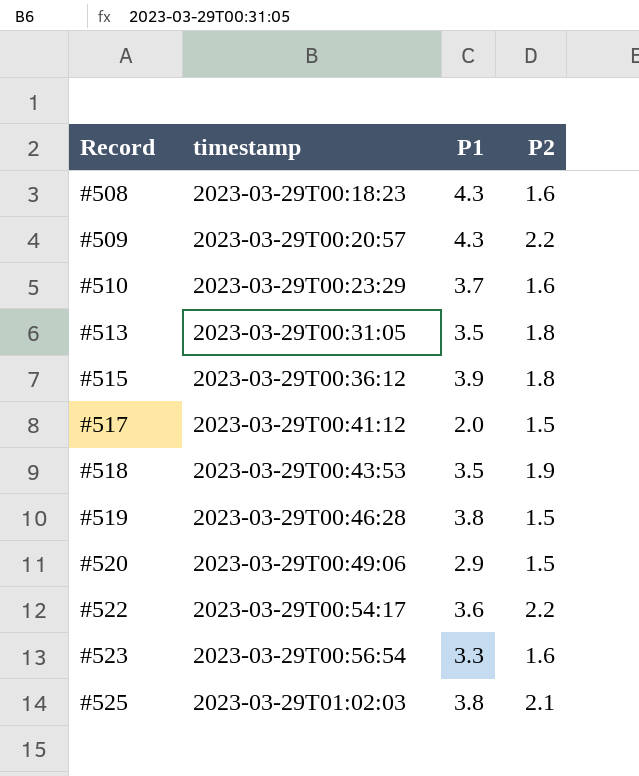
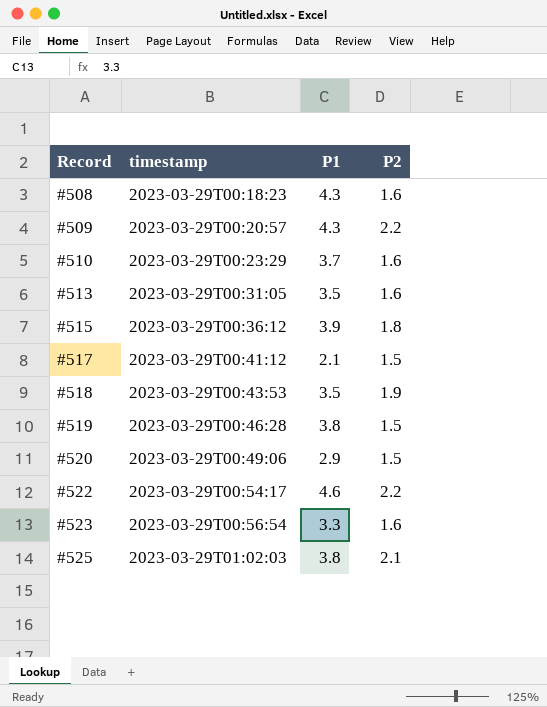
#513 | P2: 1.8 -> 1.6
#517 | P1: 2.0 -> 2.1
#522 | P1: 3.6 -> 4.6

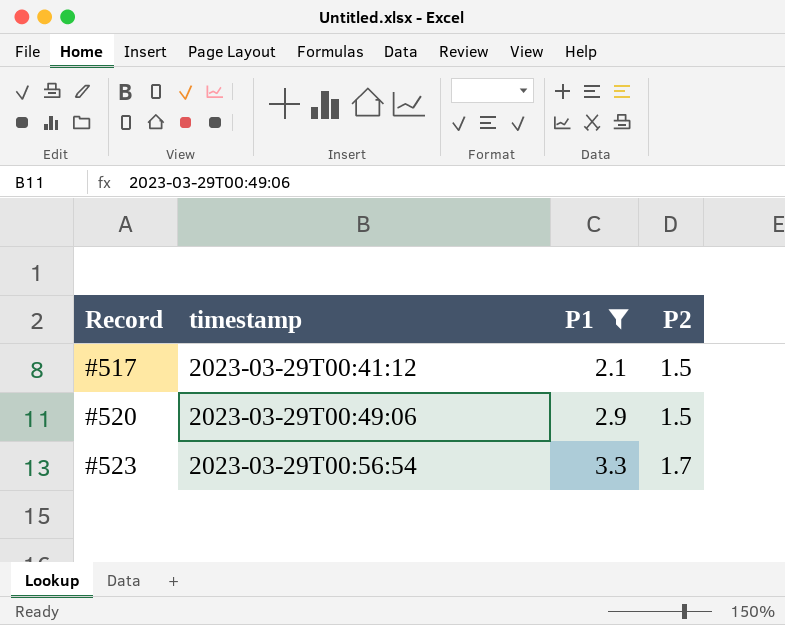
filter: none -> P1 <= 3.3
#523 | P2: 1.6 -> 1.7

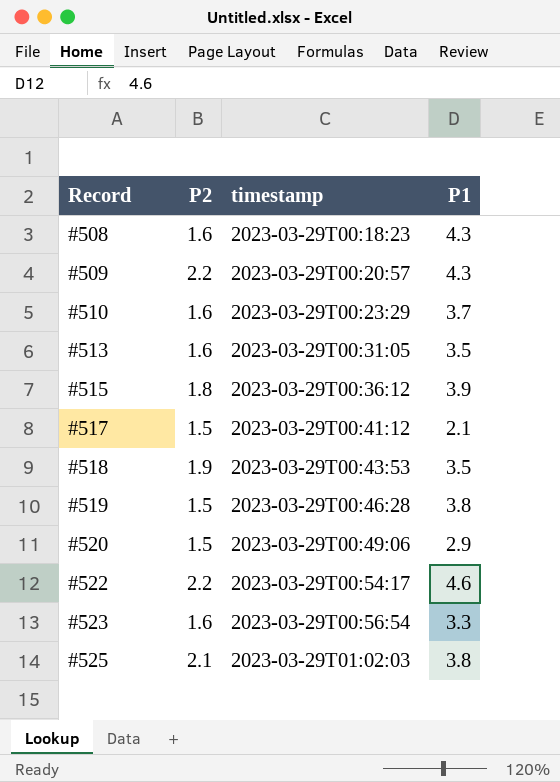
filter: P1 <= 3.3 -> none
column P2 | position: 4 -> 2
#523 | P2: 1.7 -> 1.6

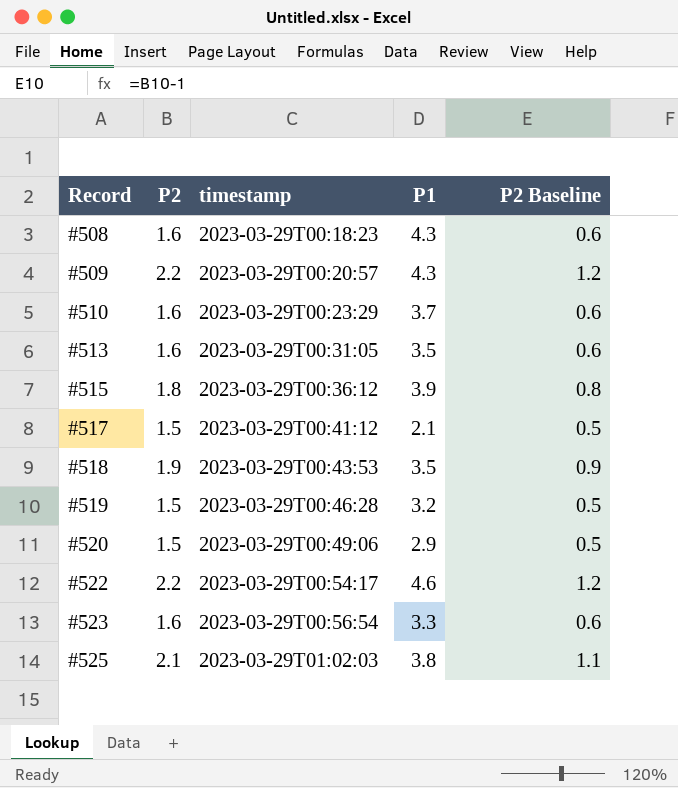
column P2 Baseline | formula: none -> [P2] - 1
#519 | P1: 3.8 -> 3.2

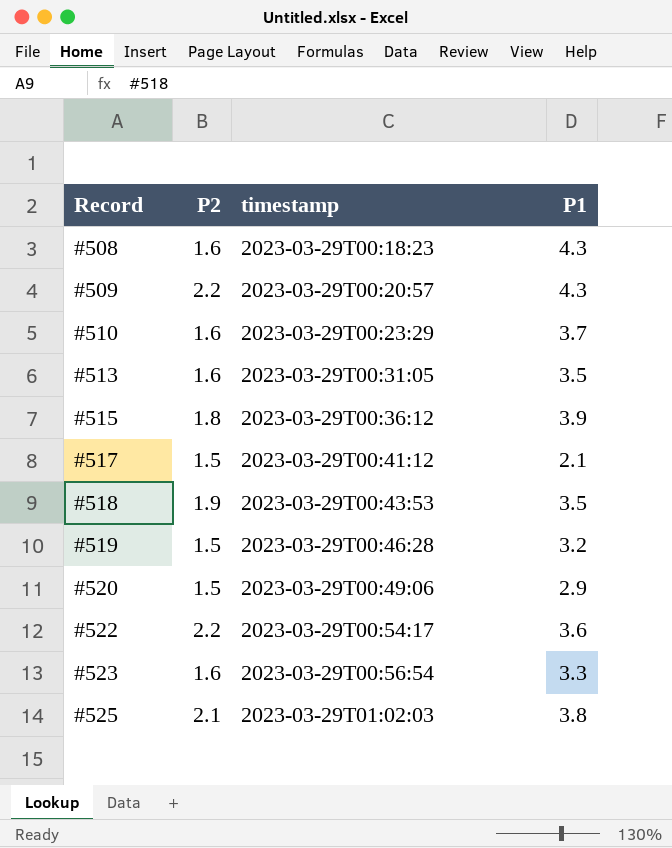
column P2 Baseline | formula: [P2] - 1 -> none
#522 | P1: 4.6 -> 3.6

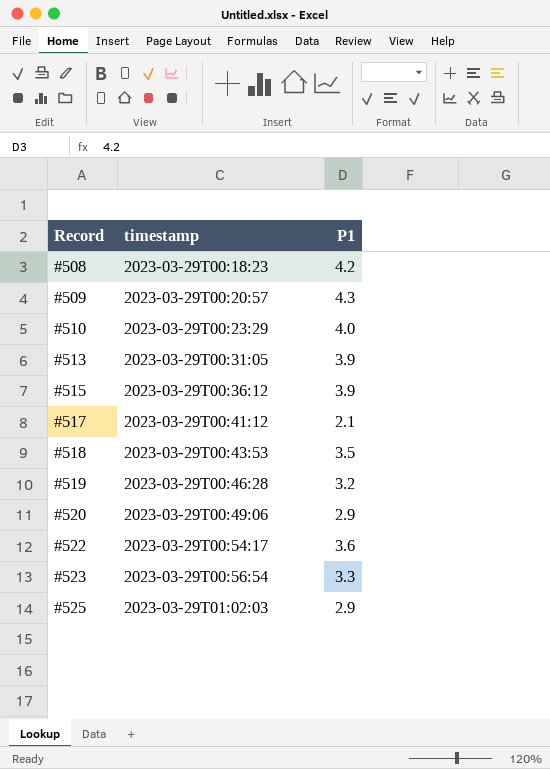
column P2 | position: 2 -> none
#508 | P1: 4.3 -> 4.2
#510 | P1: 3.7 -> 4.0
#513 | P1: 3.5 -> 3.9
#525 | P1: 3.8 -> 2.9

